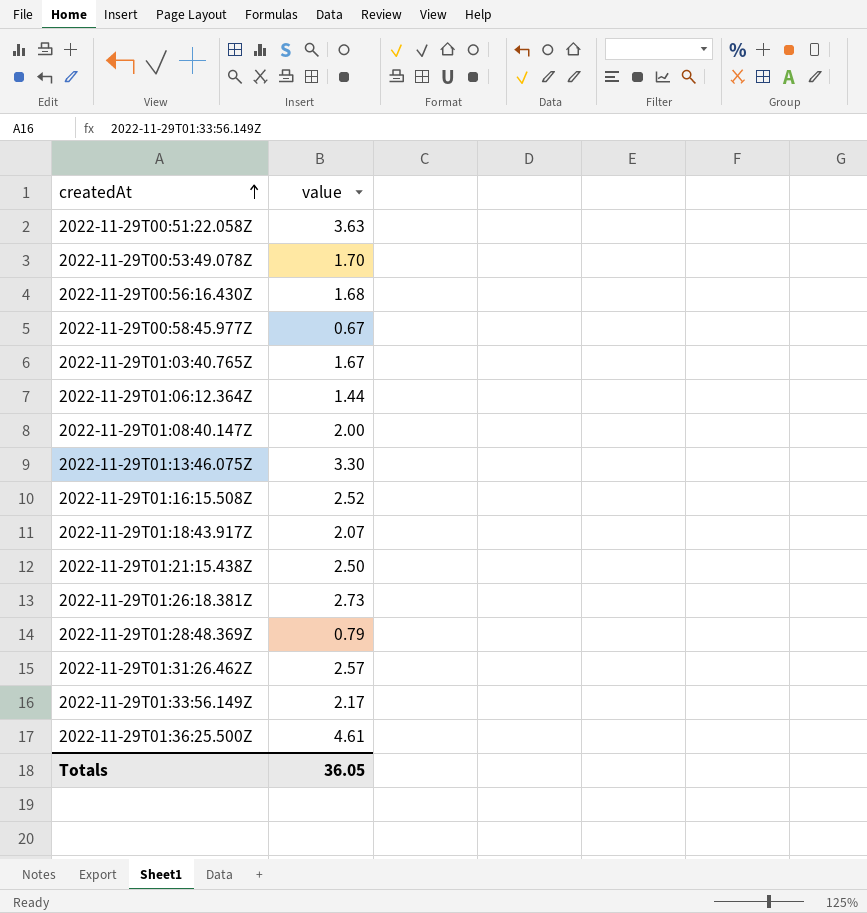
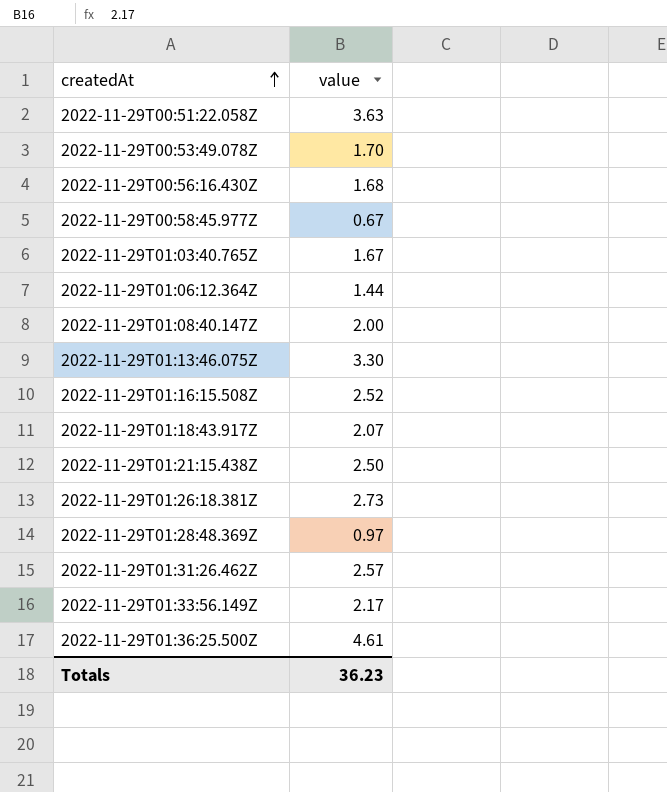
2022-11-29T01:28:48.369Z | value: 0.79 -> 0.97
Totals | value: 36.05 -> 36.23

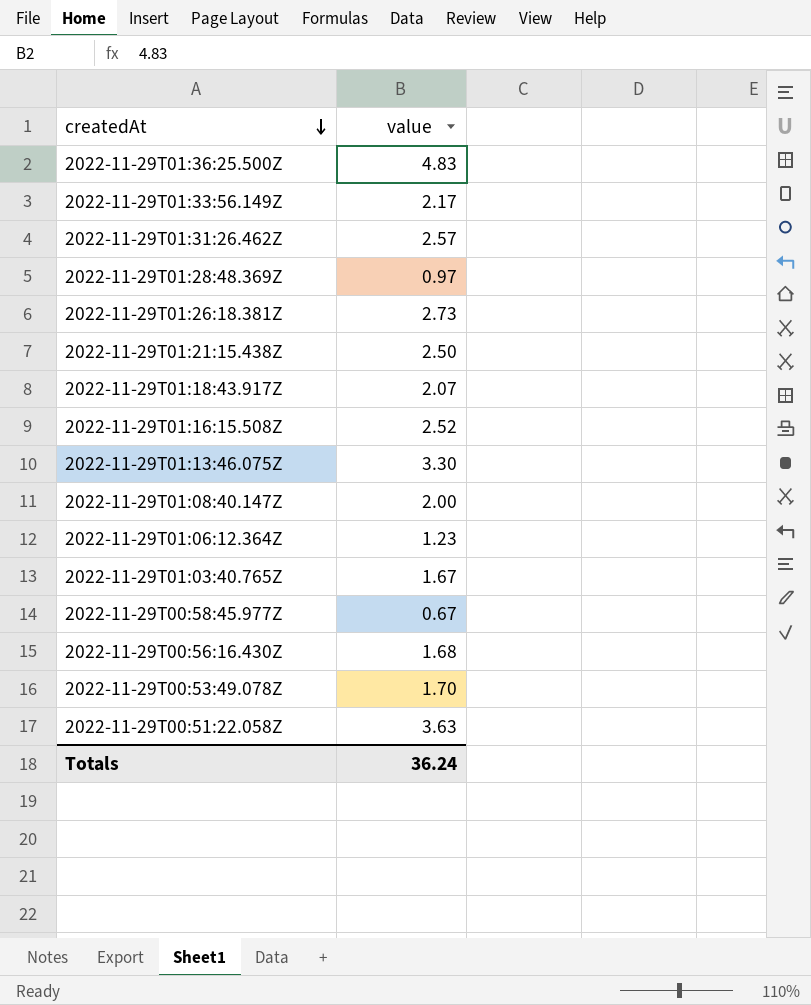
row order: createdAt ascending -> createdAt descending
2022-11-29T01:36:25.500Z | value: 4.61 -> 4.83
2022-11-29T01:06:12.364Z | value: 1.44 -> 1.23
Totals | value: 36.23 -> 36.24

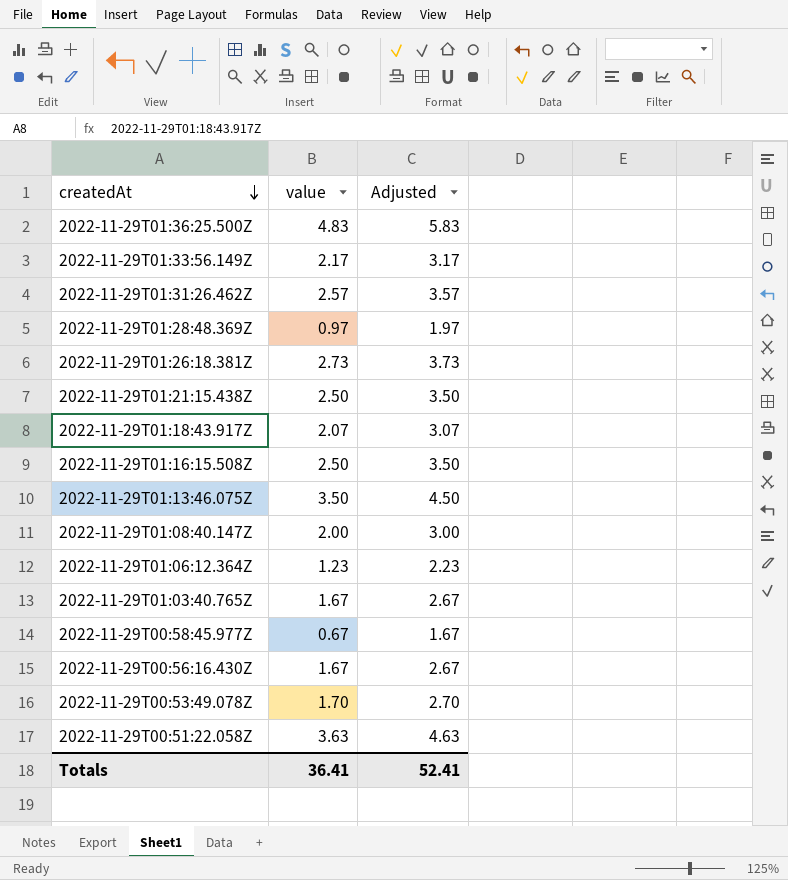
column Adjusted | formula: none -> [value] + 1
2022-11-29T01:16:15.508Z | value: 2.52 -> 2.50
2022-11-29T01:13:46.075Z | value: 3.30 -> 3.50
2022-11-29T00:56:16.430Z | value: 1.68 -> 1.67
Totals | value: 36.24 -> 36.41

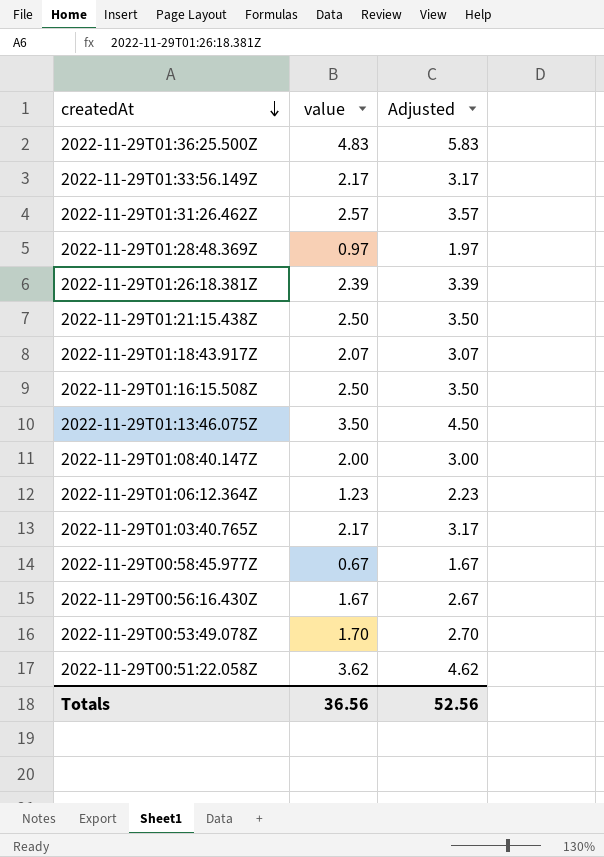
2022-11-29T01:26:18.381Z | value: 2.73 -> 2.39
2022-11-29T01:26:18.381Z | Adjusted: 3.73 -> 3.39
2022-11-29T01:03:40.765Z | value: 1.67 -> 2.17
2022-11-29T01:03:40.765Z | Adjusted: 2.67 -> 3.17
2022-11-29T00:51:22.058Z | value: 3.63 -> 3.62
2022-11-29T00:51:22.058Z | Adjusted: 4.63 -> 4.62
Totals | value: 36.41 -> 36.56
Totals | Adjusted: 52.41 -> 52.56

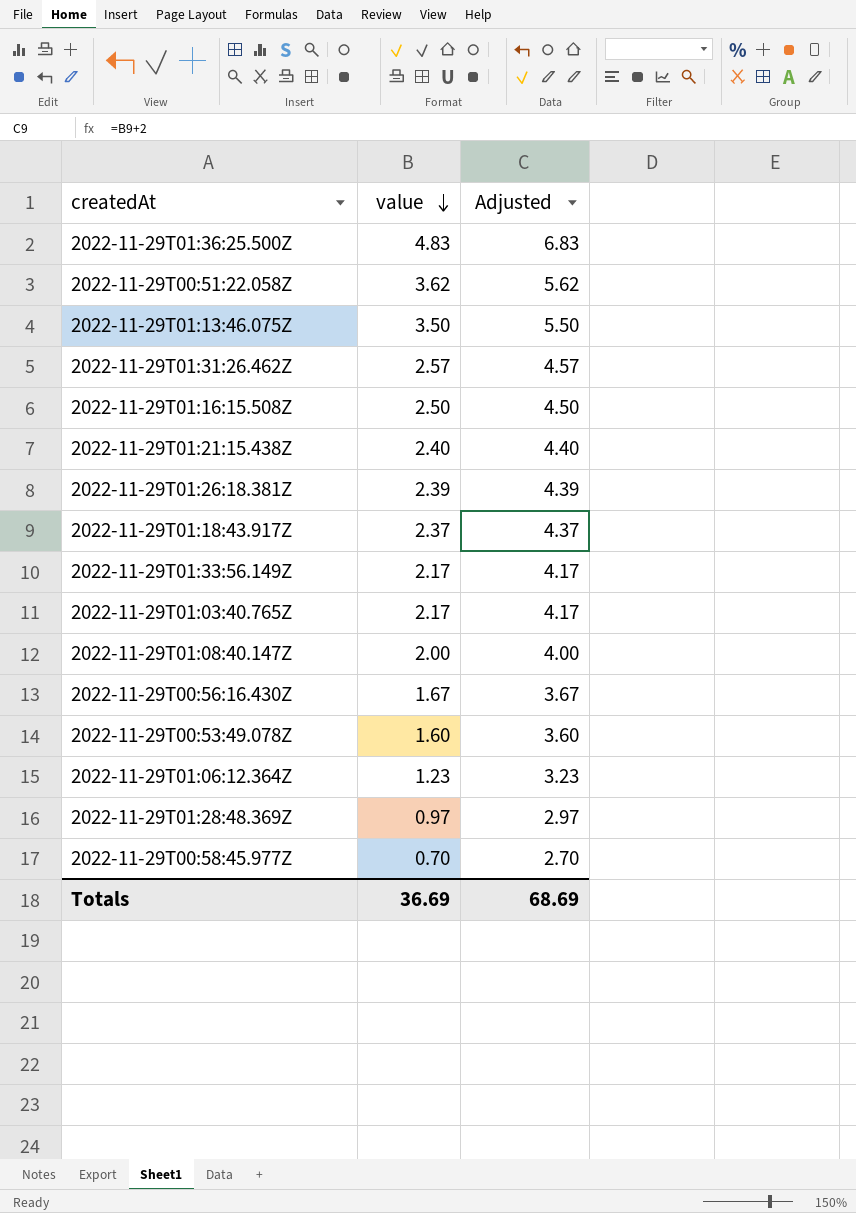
row order: createdAt descending -> value descending
column Adjusted | formula: [value] + 1 -> [value] + 2
2022-11-29T01:21:15.438Z | value: 2.50 -> 2.40
2022-11-29T01:18:43.917Z | value: 2.07 -> 2.37
2022-11-29T00:53:49.078Z | value: 1.70 -> 1.60
2022-11-29T00:58:45.977Z | value: 0.67 -> 0.70
Totals | value: 36.56 -> 36.69
Totals | Adjusted: 52.56 -> 68.69

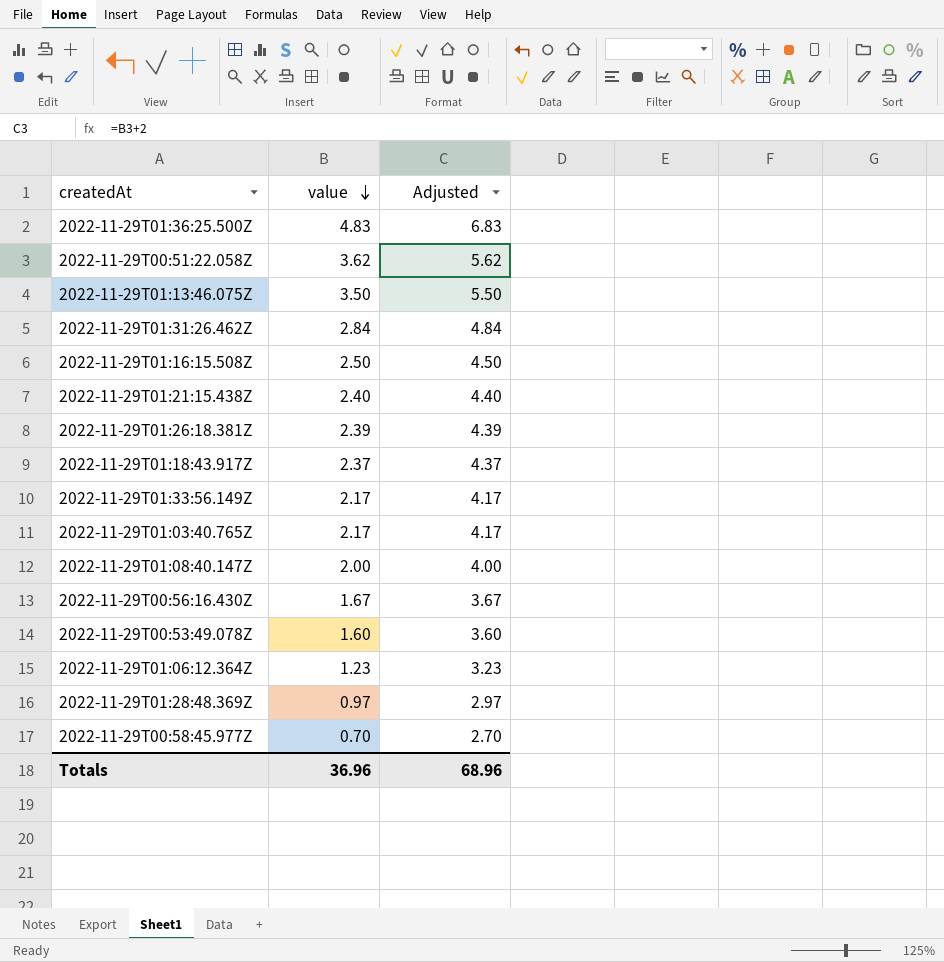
2022-11-29T01:31:26.462Z | value: 2.57 -> 2.84
2022-11-29T01:31:26.462Z | Adjusted: 4.57 -> 4.84
Totals | value: 36.69 -> 36.96
Totals | Adjusted: 68.69 -> 68.96

